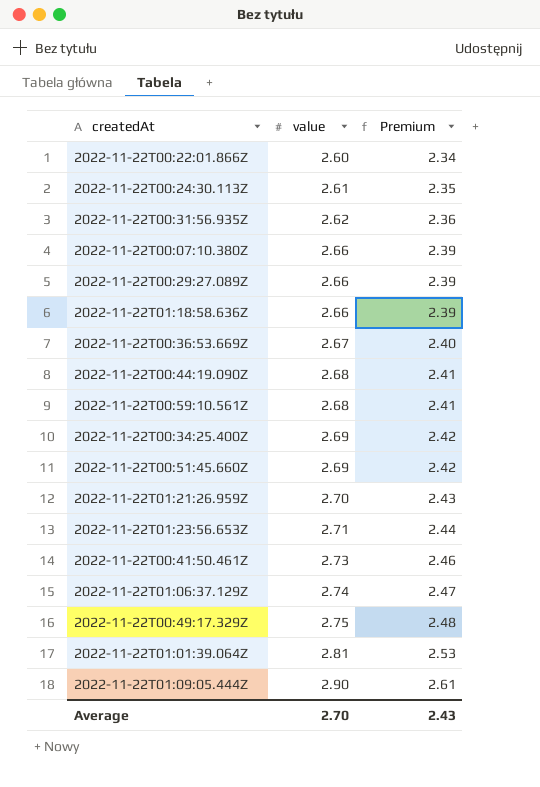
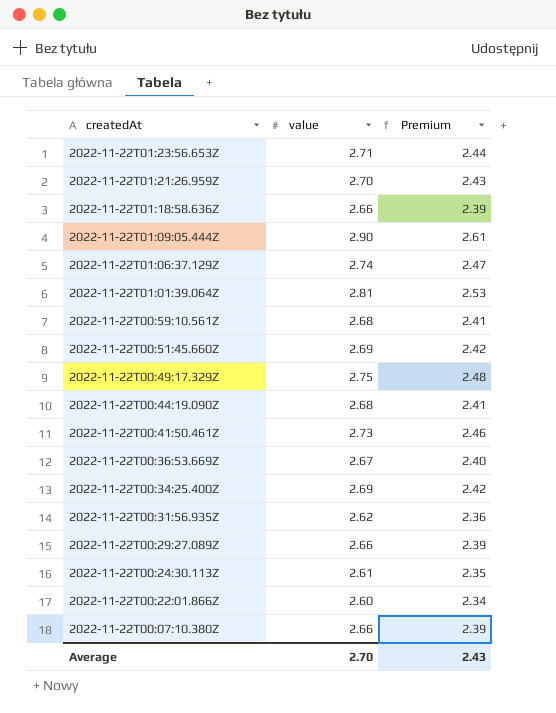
row order: value ascending -> createdAt descending

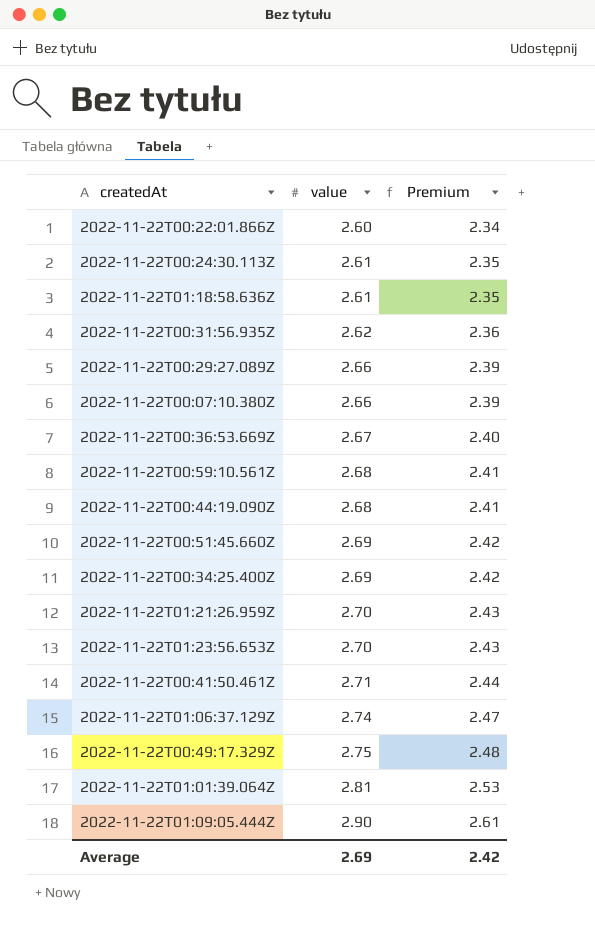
row order: createdAt descending -> value ascending
2022-11-22T01:18:58.636Z | value: 2.66 -> 2.61
2022-11-22T01:18:58.636Z | Premium: 2.39 -> 2.35
2022-11-22T01:23:56.653Z | value: 2.71 -> 2.70
2022-11-22T01:23:56.653Z | Premium: 2.44 -> 2.43
2022-11-22T00:41:50.461Z | value: 2.73 -> 2.71
2022-11-22T00:41:50.461Z | Premium: 2.46 -> 2.44
Average | value: 2.70 -> 2.69
Average | Premium: 2.43 -> 2.42

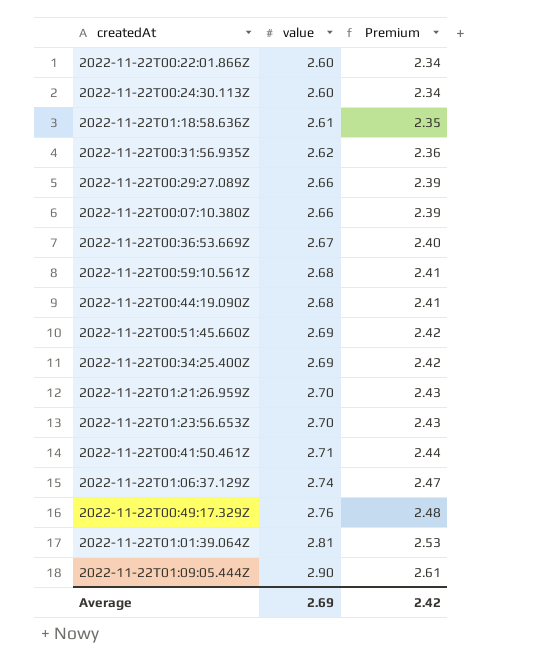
2022-11-22T00:24:30.113Z | value: 2.61 -> 2.60
2022-11-22T00:24:30.113Z | Premium: 2.35 -> 2.34
2022-11-22T00:49:17.329Z | value: 2.75 -> 2.76

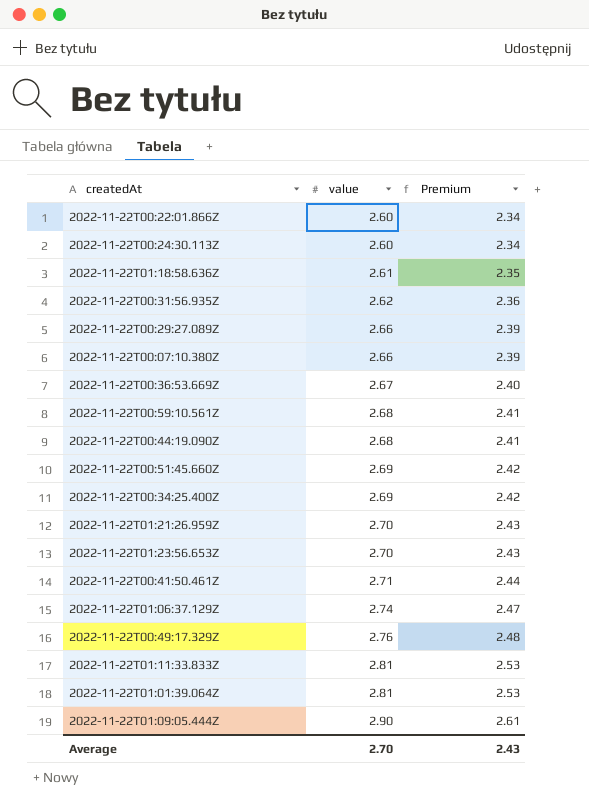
row 2022-11-22T01:11:33.833Z: none -> 2.81 | 2.53
Average | value: 2.69 -> 2.70
Average | Premium: 2.42 -> 2.43

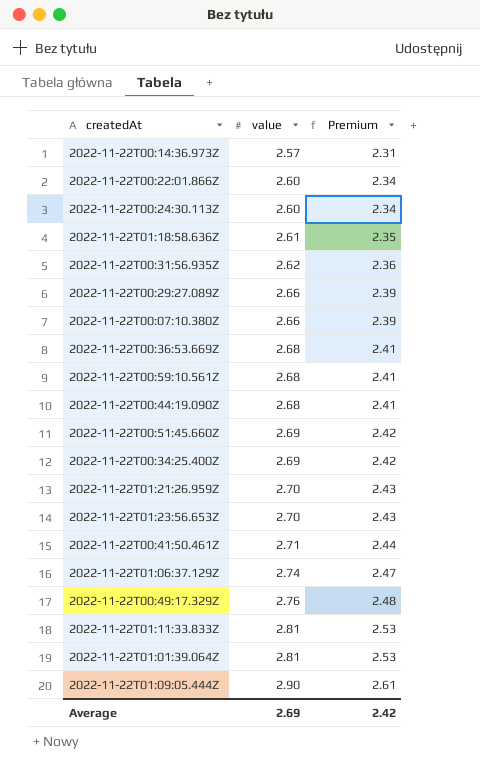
row 2022-11-22T00:14:36.973Z: none -> 2.57 | 2.31
2022-11-22T00:36:53.669Z | value: 2.67 -> 2.68
2022-11-22T00:36:53.669Z | Premium: 2.40 -> 2.41
Average | value: 2.70 -> 2.69
Average | Premium: 2.43 -> 2.42

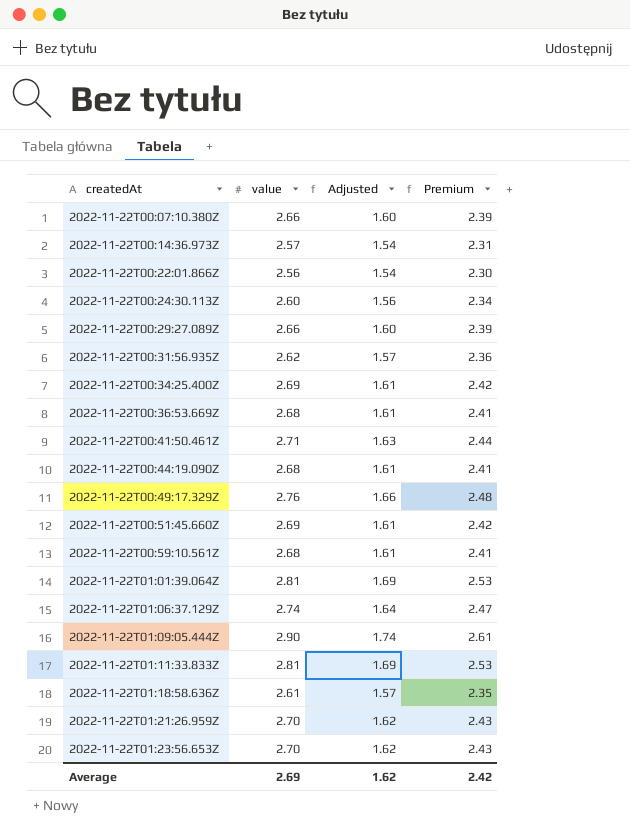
row order: value ascending -> createdAt ascending
column Adjusted | formula: none -> [value] * 0.6
2022-11-22T00:22:01.866Z | value: 2.60 -> 2.56
2022-11-22T00:22:01.866Z | Premium: 2.34 -> 2.30

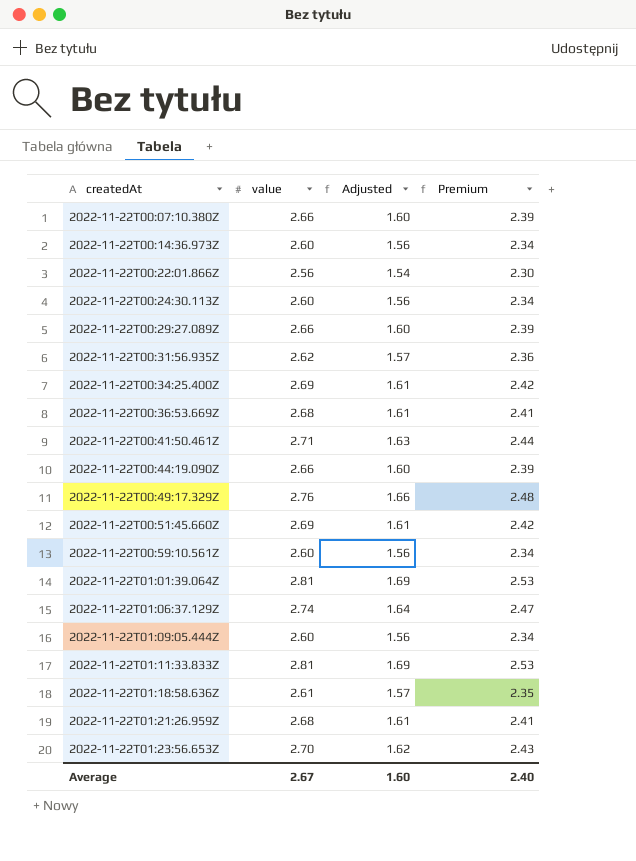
2022-11-22T00:14:36.973Z | value: 2.57 -> 2.60
2022-11-22T00:14:36.973Z | Adjusted: 1.54 -> 1.56
2022-11-22T00:14:36.973Z | Premium: 2.31 -> 2.34
2022-11-22T00:44:19.090Z | value: 2.68 -> 2.66
2022-11-22T00:44:19.090Z | Adjusted: 1.61 -> 1.60
2022-11-22T00:44:19.090Z | Premium: 2.41 -> 2.39
2022-11-22T00:59:10.561Z | value: 2.68 -> 2.60
2022-11-22T00:59:10.561Z | Adjusted: 1.61 -> 1.56
2022-11-22T00:59:10.561Z | Premium: 2.41 -> 2.34
2022-11-22T01:09:05.444Z | value: 2.90 -> 2.60
2022-11-22T01:09:05.444Z | Adjusted: 1.74 -> 1.56
2022-11-22T01:09:05.444Z | Premium: 2.61 -> 2.34
2022-11-22T01:21:26.959Z | value: 2.70 -> 2.68
2022-11-22T01:21:26.959Z | Adjusted: 1.62 -> 1.61
2022-11-22T01:21:26.959Z | Premium: 2.43 -> 2.41
Average | value: 2.69 -> 2.67
Average | Adjusted: 1.62 -> 1.60
Average | Premium: 2.42 -> 2.40

